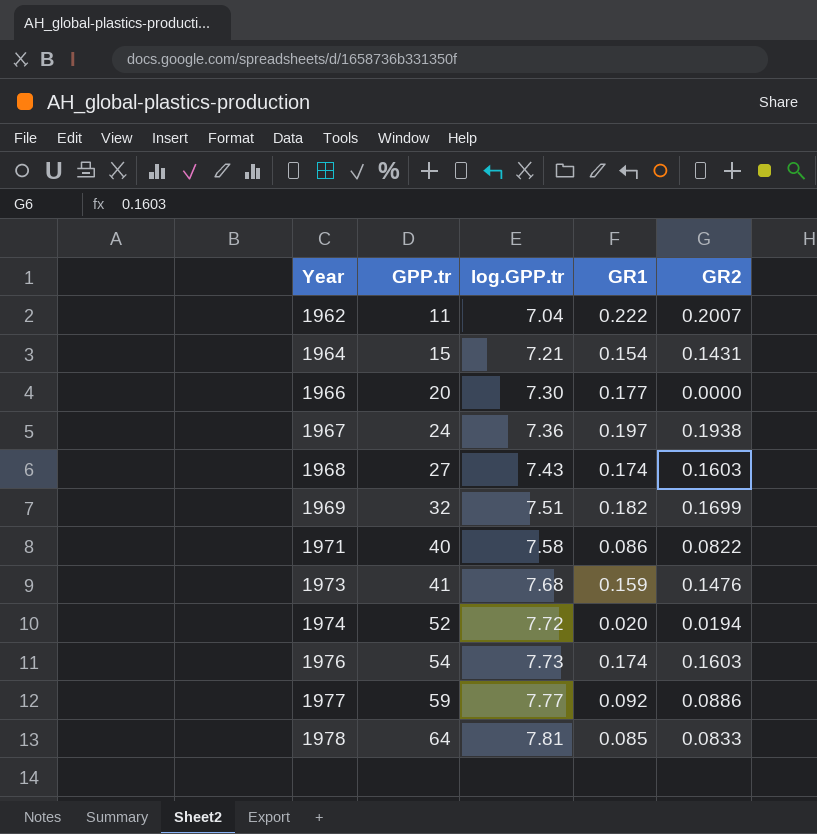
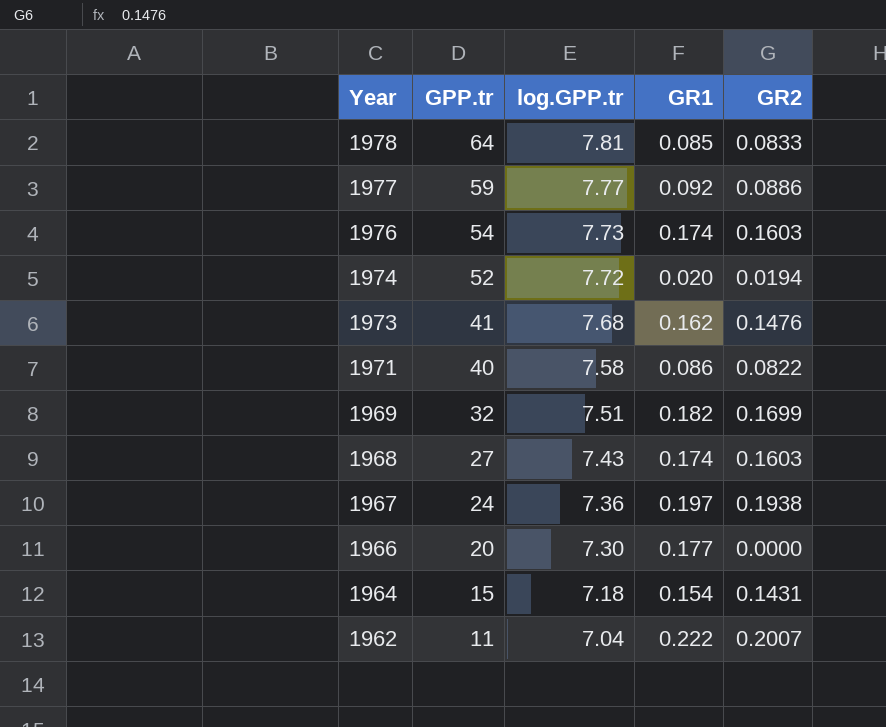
row order: Year ascending -> Year descending
1973 | GR1: 0.159 -> 0.162
1964 | log.GPP.tr: 7.21 -> 7.18

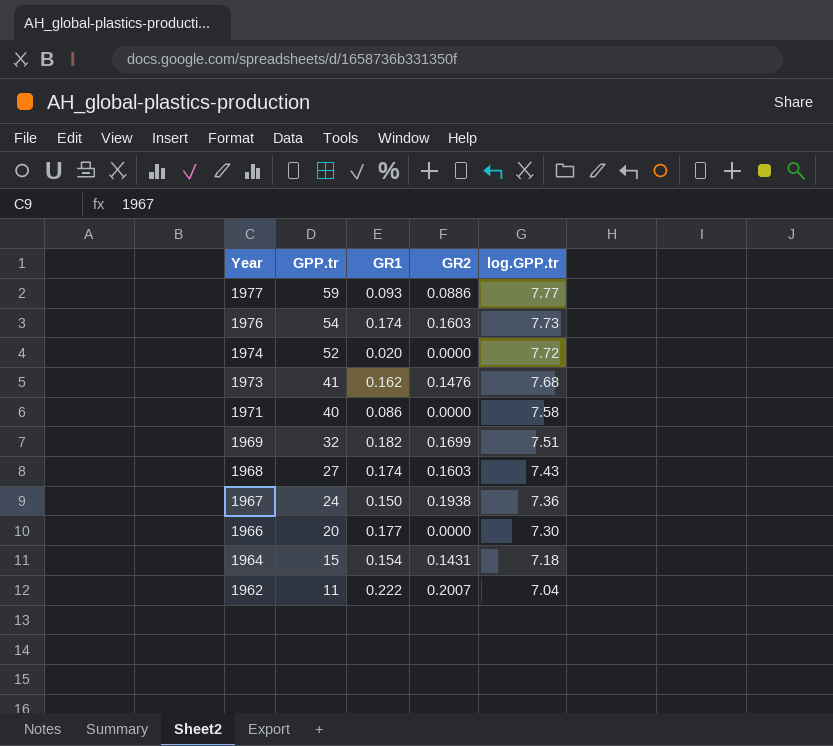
column log.GPP.tr | position: 3 -> 5
row 1978: 64 | 7.81 | 0.085 | 0.0833 -> none
1977 | GR1: 0.092 -> 0.093
1974 | GR2: 0.0194 -> 0.0000
1971 | GR2: 0.0822 -> 0.0000
1967 | GR1: 0.197 -> 0.150

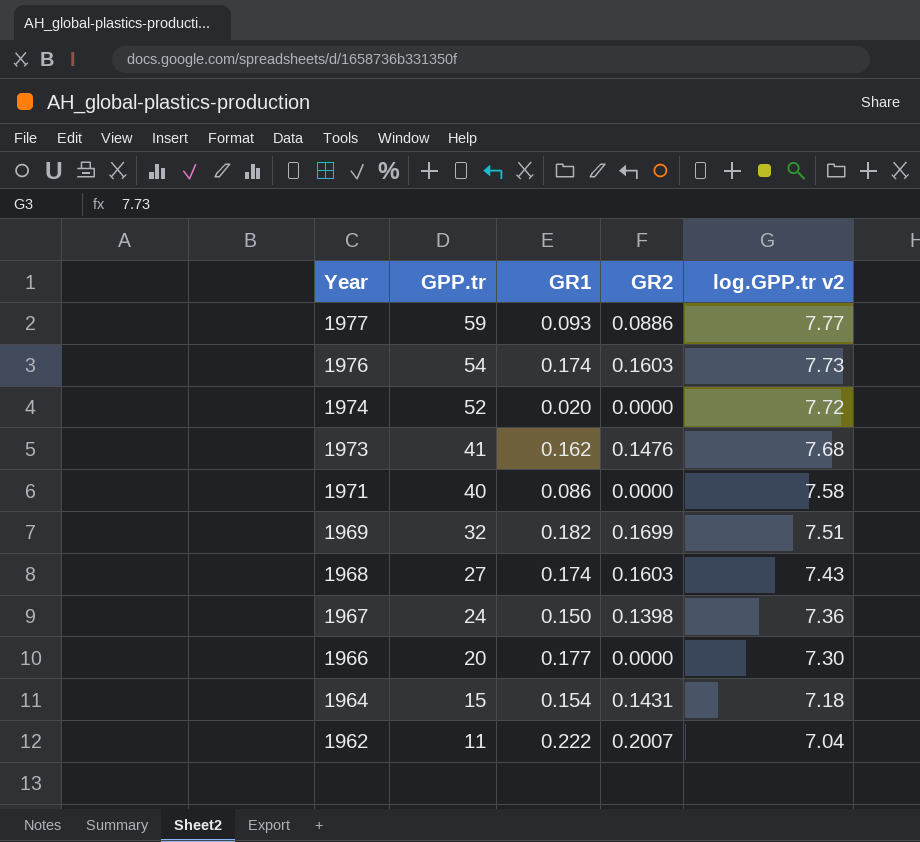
column name: log.GPP.tr -> log.GPP.tr v2
1967 | GR2: 0.1938 -> 0.1398

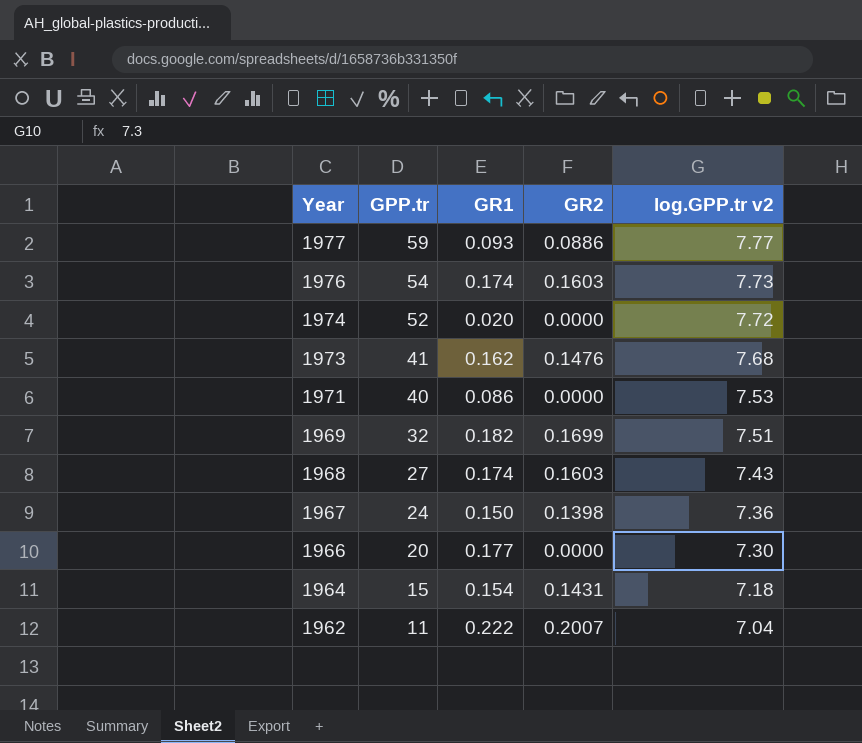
1971 | log.GPP.tr v2: 7.58 -> 7.53

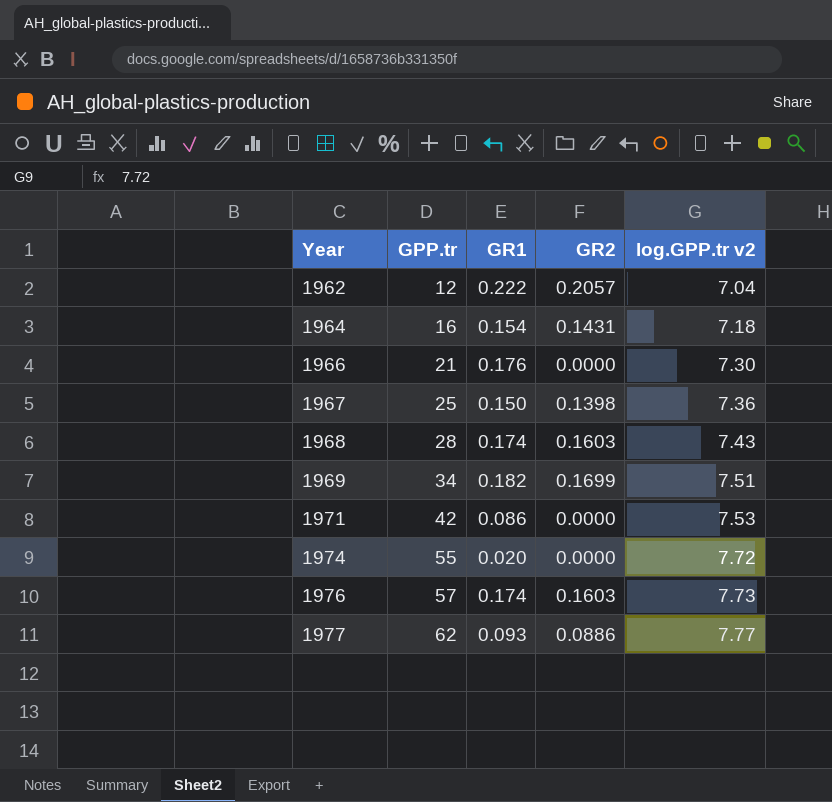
row order: Year descending -> Year ascending
row 1973: 41 | 0.162 | 0.1476 | 7.68 -> none
1962 | GPP.tr: 11 -> 12
1962 | GR2: 0.2007 -> 0.2057
1964 | GPP.tr: 15 -> 16
1966 | GPP.tr: 20 -> 21
1966 | GR1: 0.177 -> 0.176
1967 | GPP.tr: 24 -> 25
1968 | GPP.tr: 27 -> 28
1969 | GPP.tr: 32 -> 34
1971 | GPP.tr: 40 -> 42
1974 | GPP.tr: 52 -> 55
1976 | GPP.tr: 54 -> 57
1977 | GPP.tr: 59 -> 62

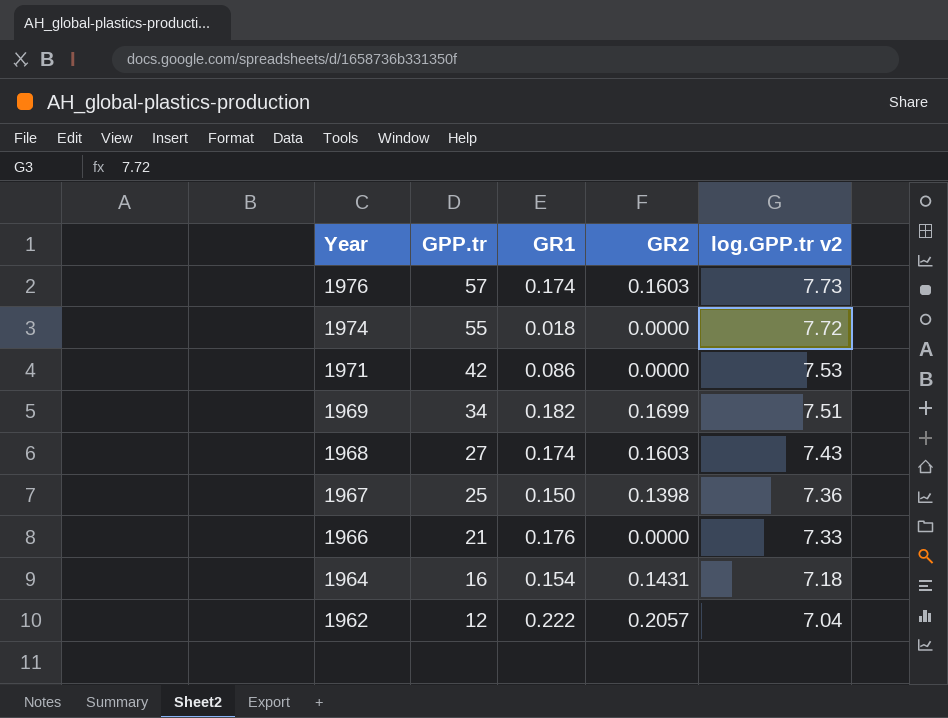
row order: Year ascending -> Year descending
row 1977: 62 | 0.093 | 0.0886 | 7.77 -> none
1974 | GR1: 0.020 -> 0.018
1968 | GPP.tr: 28 -> 27
1966 | log.GPP.tr v2: 7.30 -> 7.33

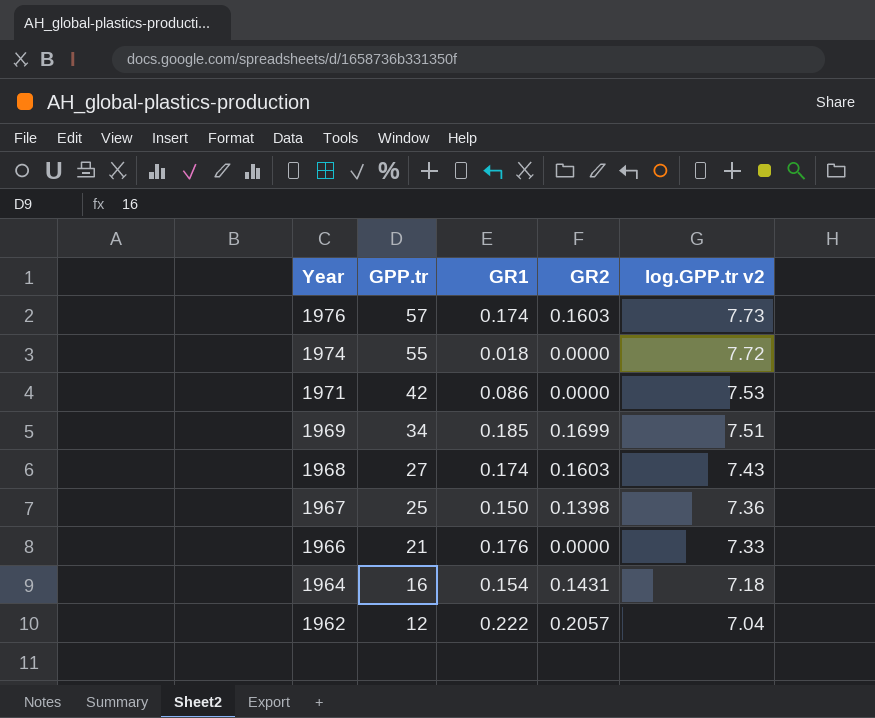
1969 | GR1: 0.182 -> 0.185

